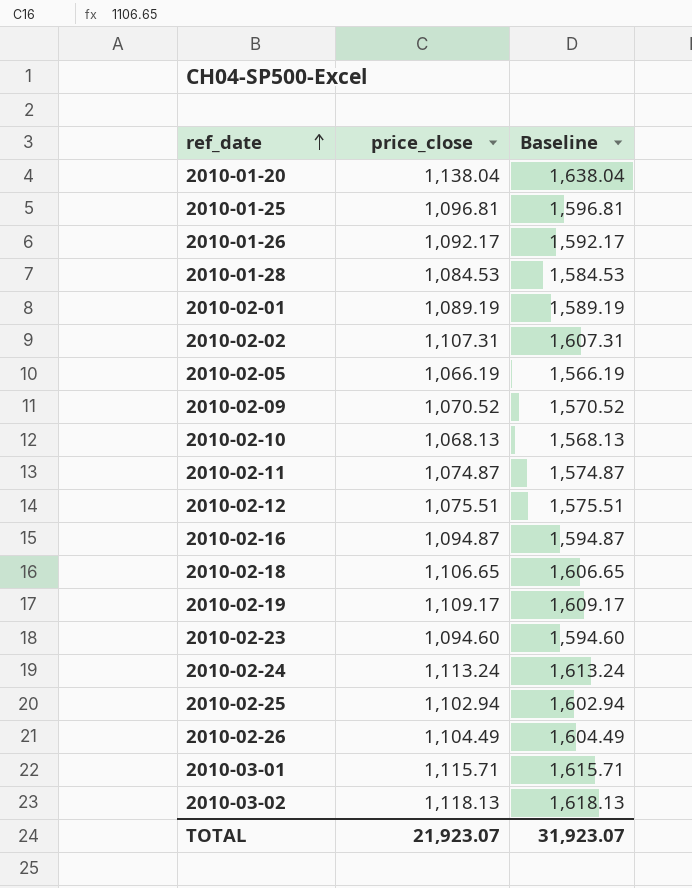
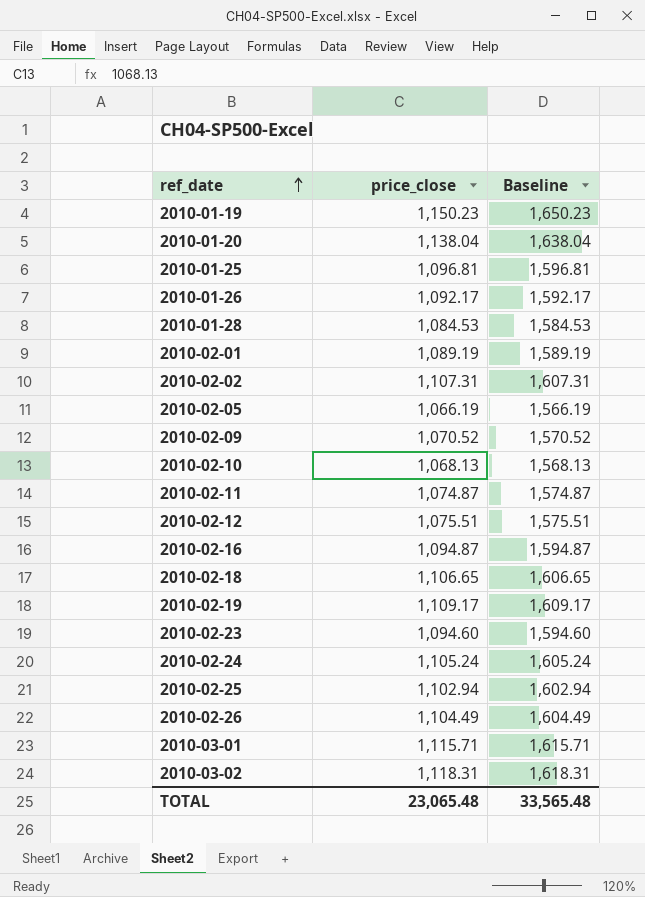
row 2010-01-19: none -> 1,150.23 | 1,650.23
2010-02-24 | price_close: 1,113.24 -> 1,105.24
2010-02-24 | Baseline: 1,613.24 -> 1,605.24
2010-03-02 | price_close: 1,118.13 -> 1,118.31
2010-03-02 | Baseline: 1,618.13 -> 1,618.31
TOTAL | price_close: 21,923.07 -> 23,065.48
TOTAL | Baseline: 31,923.07 -> 33,565.48

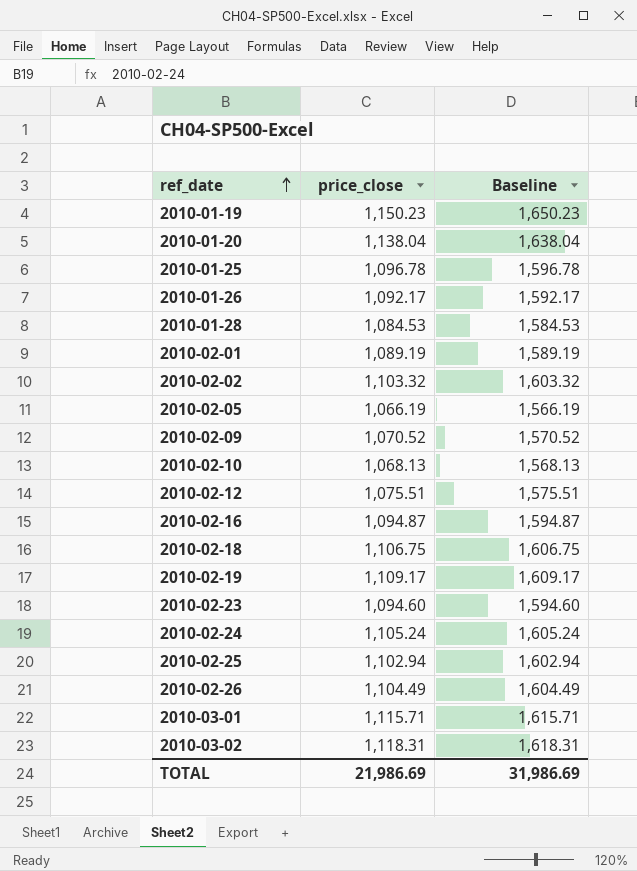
row 2010-02-11: 1,074.87 | 1,574.87 -> none
2010-01-25 | price_close: 1,096.81 -> 1,096.78
2010-01-25 | Baseline: 1,596.81 -> 1,596.78
2010-02-02 | price_close: 1,107.31 -> 1,103.32
2010-02-02 | Baseline: 1,607.31 -> 1,603.32
2010-02-18 | price_close: 1,106.65 -> 1,106.75
2010-02-18 | Baseline: 1,606.65 -> 1,606.75
TOTAL | price_close: 23,065.48 -> 21,986.69
TOTAL | Baseline: 33,565.48 -> 31,986.69

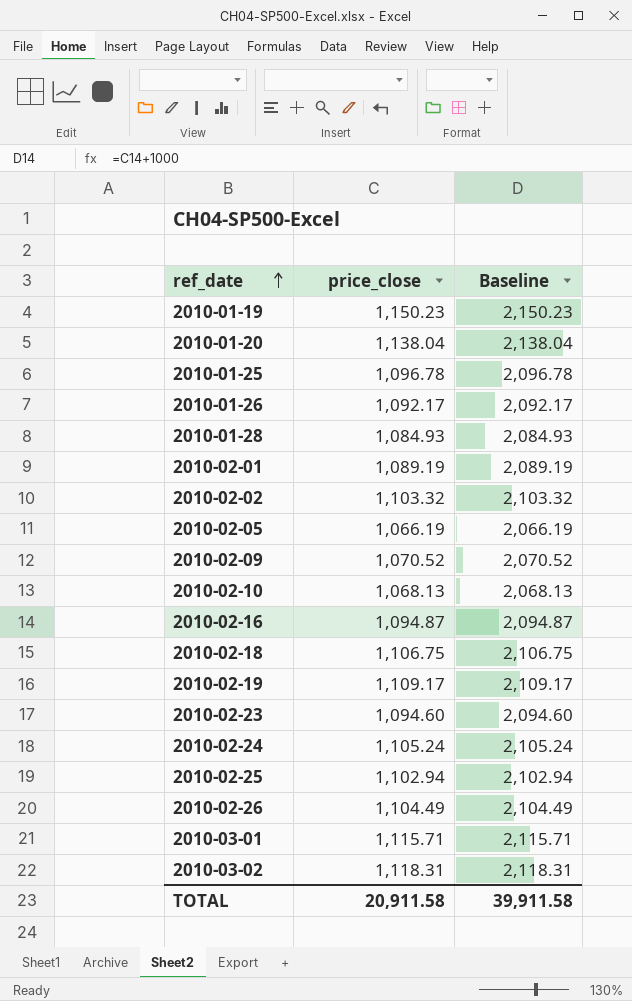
column Baseline | formula: [price_close] + 500 -> [price_close] + 1000
row 2010-02-12: 1,075.51 | 1,575.51 -> none
2010-01-28 | price_close: 1,084.53 -> 1,084.93
TOTAL | price_close: 21,986.69 -> 20,911.58
TOTAL | Baseline: 31,986.69 -> 39,911.58

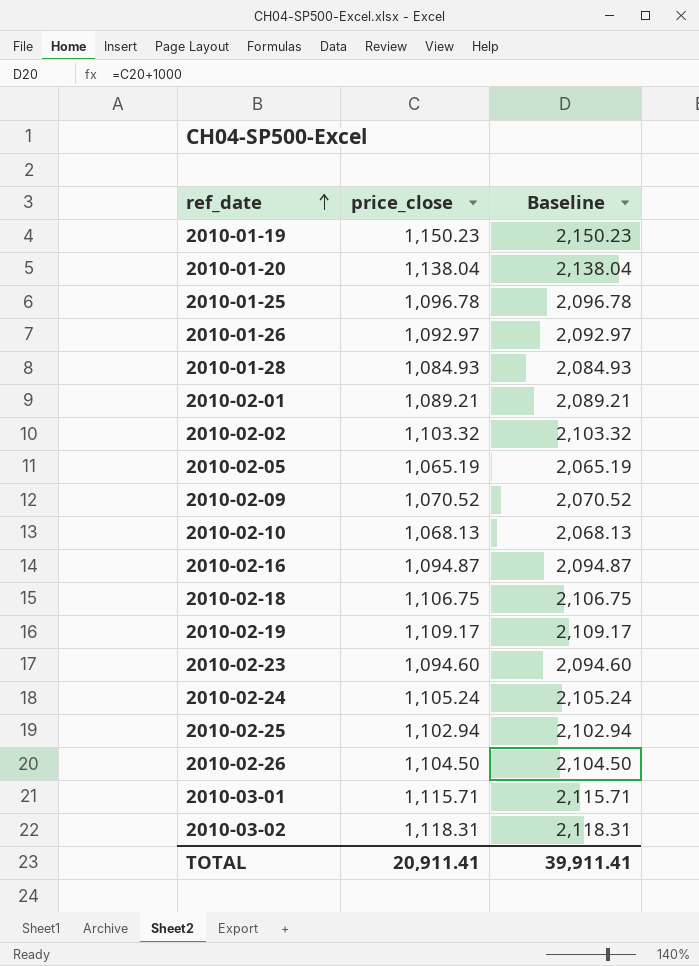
2010-01-26 | price_close: 1,092.17 -> 1,092.97
2010-01-26 | Baseline: 2,092.17 -> 2,092.97
2010-02-01 | price_close: 1,089.19 -> 1,089.21
2010-02-01 | Baseline: 2,089.19 -> 2,089.21
2010-02-05 | price_close: 1,066.19 -> 1,065.19
2010-02-05 | Baseline: 2,066.19 -> 2,065.19
2010-02-26 | price_close: 1,104.49 -> 1,104.50
2010-02-26 | Baseline: 2,104.49 -> 2,104.50
TOTAL | price_close: 20,911.58 -> 20,911.41
TOTAL | Baseline: 39,911.58 -> 39,911.41

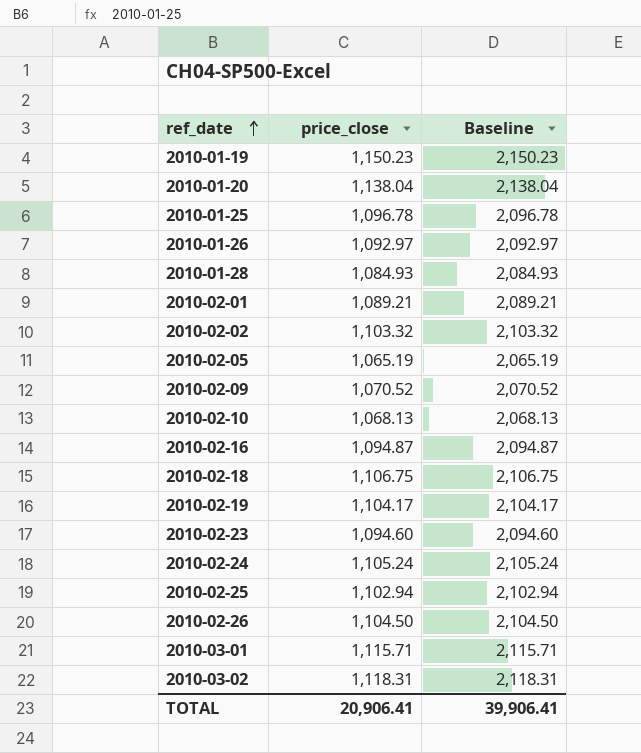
2010-02-19 | price_close: 1,109.17 -> 1,104.17
2010-02-19 | Baseline: 2,109.17 -> 2,104.17
TOTAL | price_close: 20,911.41 -> 20,906.41
TOTAL | Baseline: 39,911.41 -> 39,906.41

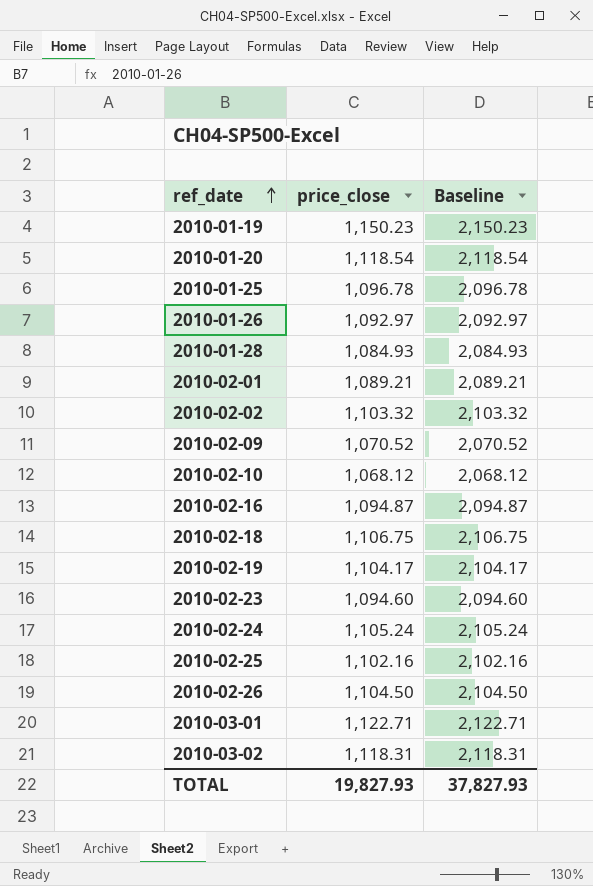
row 2010-02-05: 1,065.19 | 2,065.19 -> none
2010-01-20 | price_close: 1,138.04 -> 1,118.54
2010-01-20 | Baseline: 2,138.04 -> 2,118.54
2010-02-10 | price_close: 1,068.13 -> 1,068.12
2010-02-10 | Baseline: 2,068.13 -> 2,068.12
2010-02-25 | price_close: 1,102.94 -> 1,102.16
2010-02-25 | Baseline: 2,102.94 -> 2,102.16
2010-03-01 | price_close: 1,115.71 -> 1,122.71
2010-03-01 | Baseline: 2,115.71 -> 2,122.71
TOTAL | price_close: 20,906.41 -> 19,827.93
TOTAL | Baseline: 39,906.41 -> 37,827.93

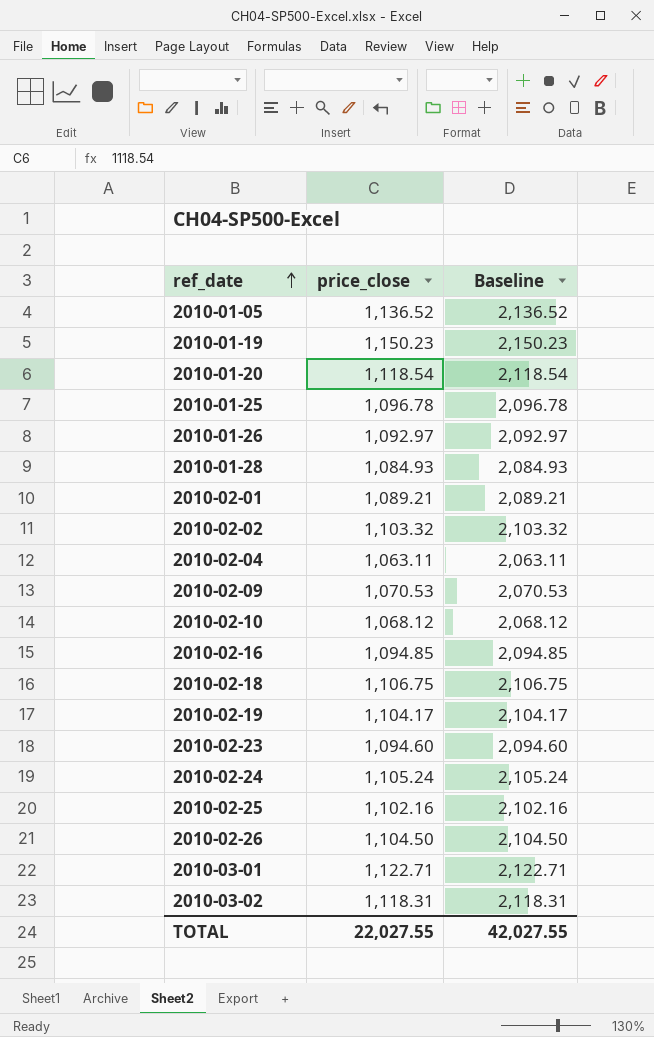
row 2010-01-05: none -> 1,136.52 | 2,136.52
row 2010-02-04: none -> 1,063.11 | 2,063.11
2010-02-09 | price_close: 1,070.52 -> 1,070.53
2010-02-09 | Baseline: 2,070.52 -> 2,070.53
2010-02-16 | price_close: 1,094.87 -> 1,094.85
2010-02-16 | Baseline: 2,094.87 -> 2,094.85
TOTAL | price_close: 19,827.93 -> 22,027.55
TOTAL | Baseline: 37,827.93 -> 42,027.55

